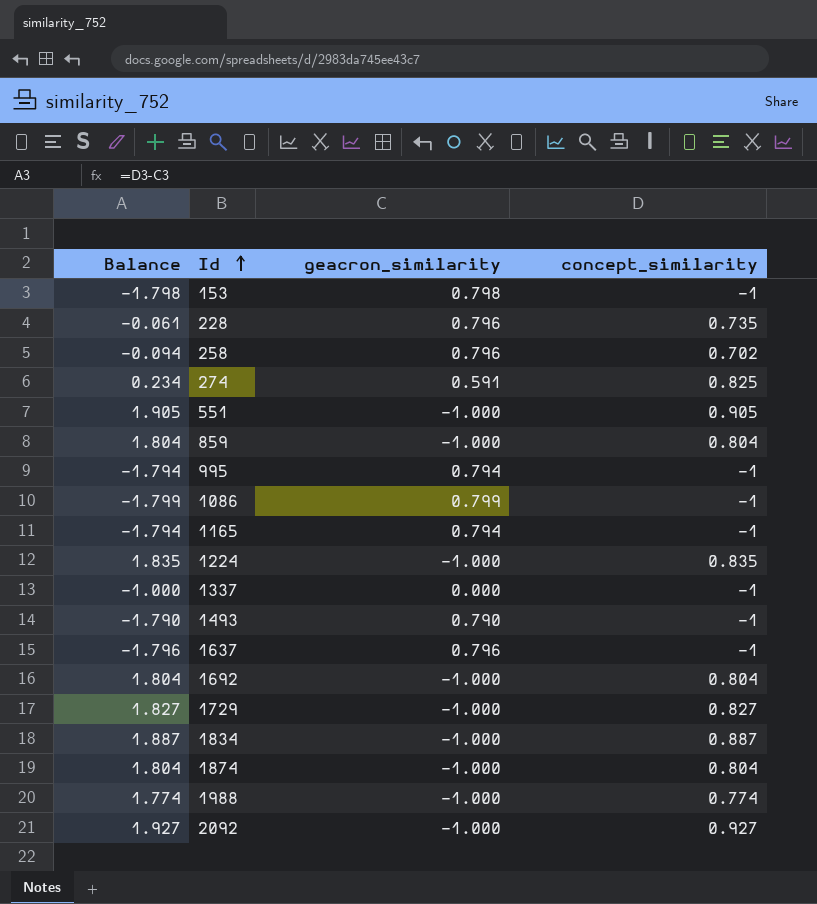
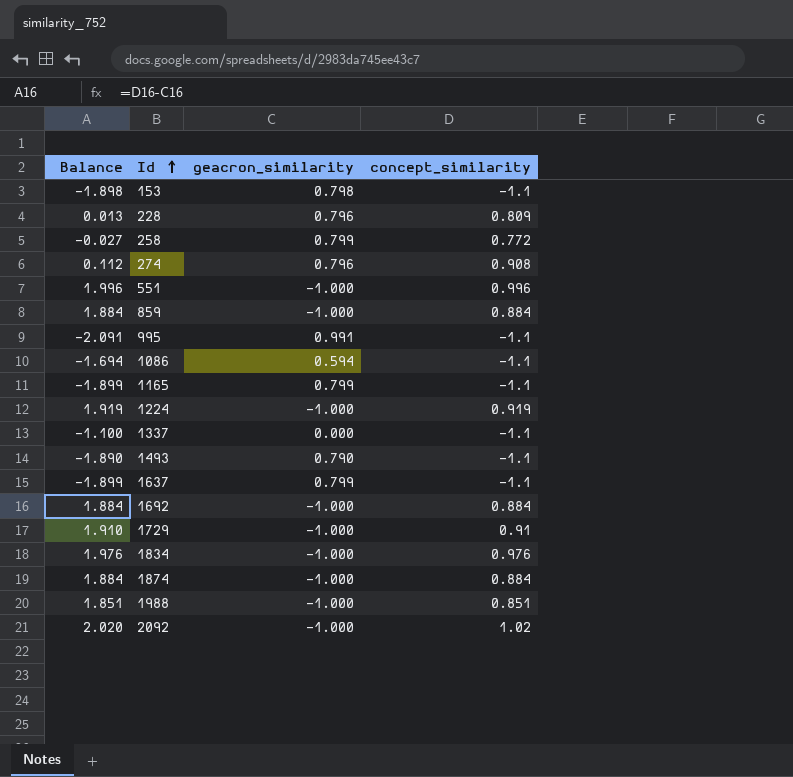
153 | Balance: -1.798 -> -1.898
153 | concept_similarity: -1 -> -1.1
228 | Balance: -0.061 -> 0.013
228 | concept_similarity: 0.735 -> 0.809
258 | Balance: -0.094 -> -0.027
258 | geacron_similarity: 0.796 -> 0.799
258 | concept_similarity: 0.702 -> 0.772
274 | Balance: 0.234 -> 0.112
274 | geacron_similarity: 0.591 -> 0.796
274 | concept_similarity: 0.825 -> 0.908
551 | Balance: 1.905 -> 1.996
551 | concept_similarity: 0.905 -> 0.996
859 | Balance: 1.804 -> 1.884
859 | concept_similarity: 0.804 -> 0.884
995 | Balance: -1.794 -> -2.091
995 | geacron_similarity: 0.794 -> 0.991
995 | concept_similarity: -1 -> -1.1
1086 | Balance: -1.799 -> -1.694
1086 | geacron_similarity: 0.799 -> 0.594
1086 | concept_similarity: -1 -> -1.1
1165 | Balance: -1.794 -> -1.899
1165 | geacron_similarity: 0.794 -> 0.799
1165 | concept_similarity: -1 -> -1.1
1224 | Balance: 1.835 -> 1.919
1224 | concept_similarity: 0.835 -> 0.919
1337 | Balance: -1.000 -> -1.100
1337 | concept_similarity: -1 -> -1.1
1493 | Balance: -1.790 -> -1.890
1493 | concept_similarity: -1 -> -1.1
1637 | Balance: -1.796 -> -1.899
1637 | geacron_similarity: 0.796 -> 0.799
1637 | concept_similarity: -1 -> -1.1
1692 | Balance: 1.804 -> 1.884
1692 | concept_similarity: 0.804 -> 0.884
1729 | Balance: 1.827 -> 1.910
1729 | concept_similarity: 0.827 -> 0.91
1834 | Balance: 1.887 -> 1.976
1834 | concept_similarity: 0.887 -> 0.976
1874 | Balance: 1.804 -> 1.884
1874 | concept_similarity: 0.804 -> 0.884
1988 | Balance: 1.774 -> 1.851
1988 | concept_similarity: 0.774 -> 0.851
2092 | Balance: 1.927 -> 2.020
2092 | concept_similarity: 0.927 -> 1.02

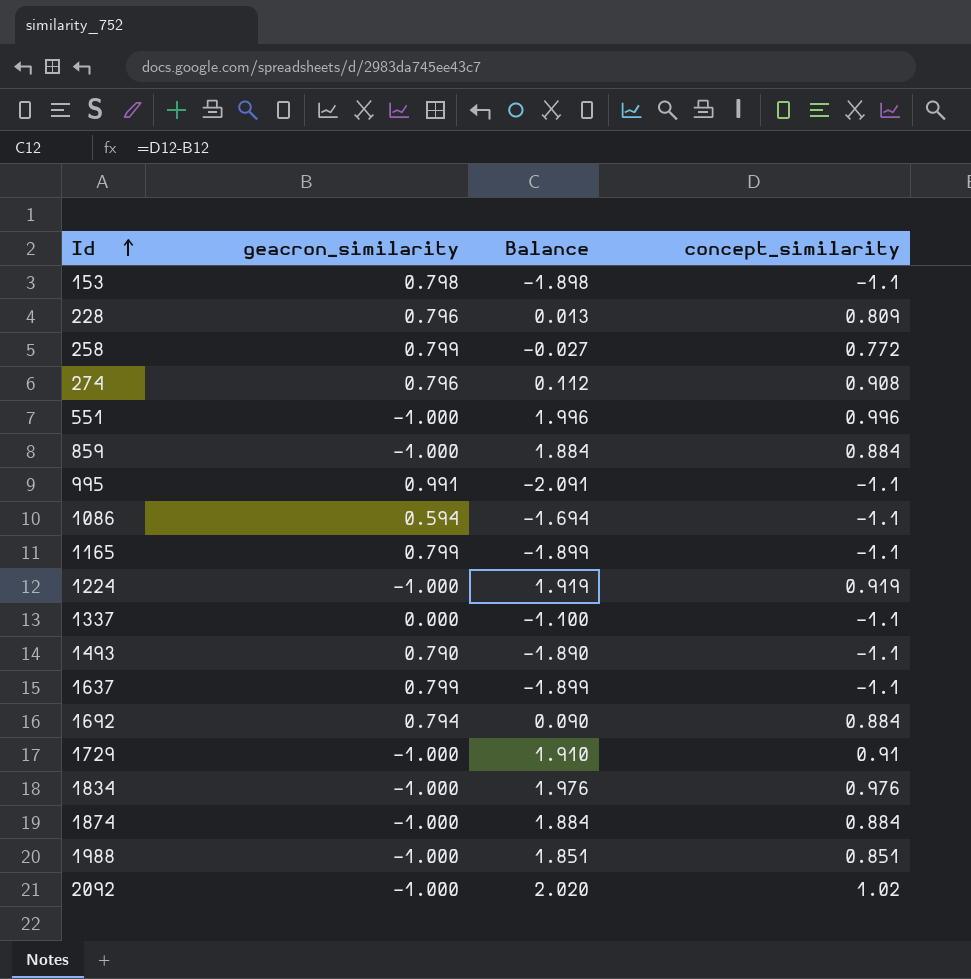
column Balance | position: 1 -> 3
1692 | geacron_similarity: -1.000 -> 0.794
1692 | Balance: 1.884 -> 0.090

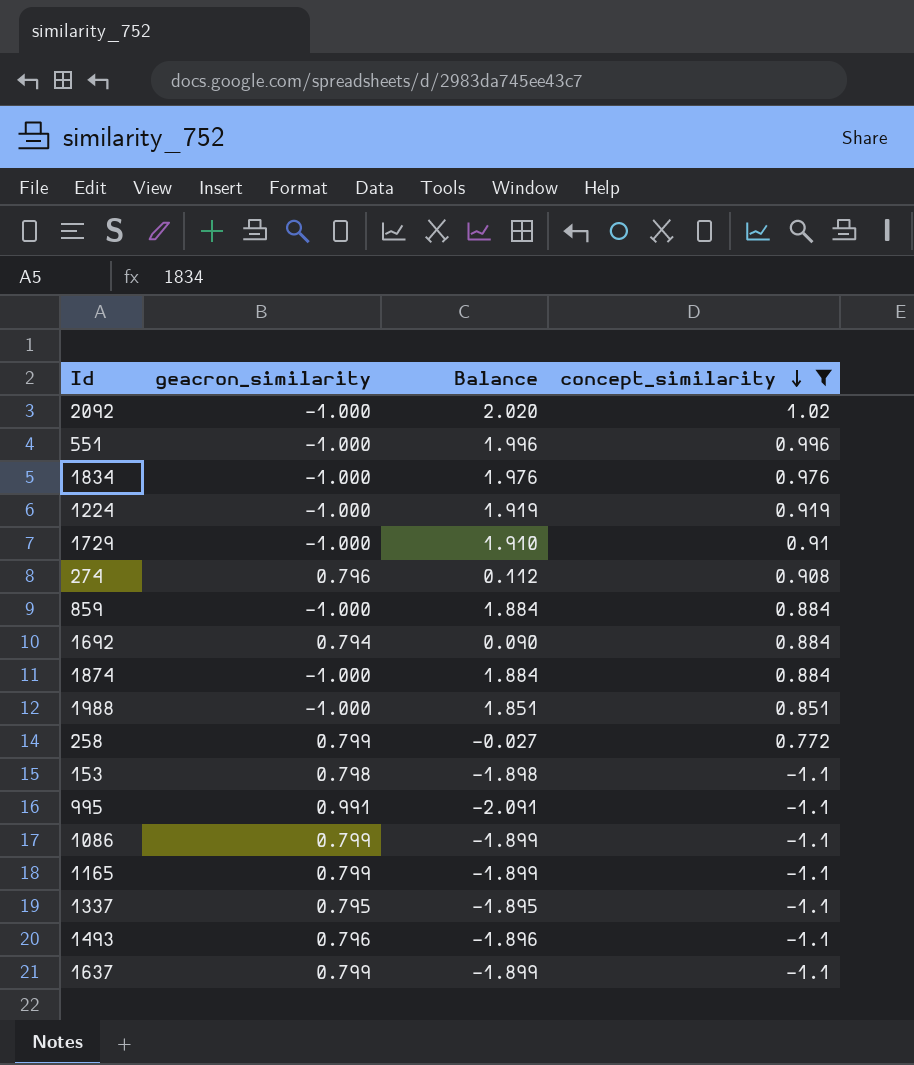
filter: none -> concept_similarity != 0.809
row order: Id ascending -> concept_similarity descending
1086 | geacron_similarity: 0.594 -> 0.799
1086 | Balance: -1.694 -> -1.899
1337 | geacron_similarity: 0.000 -> 0.795
1337 | Balance: -1.100 -> -1.895
1493 | geacron_similarity: 0.790 -> 0.796
1493 | Balance: -1.890 -> -1.896

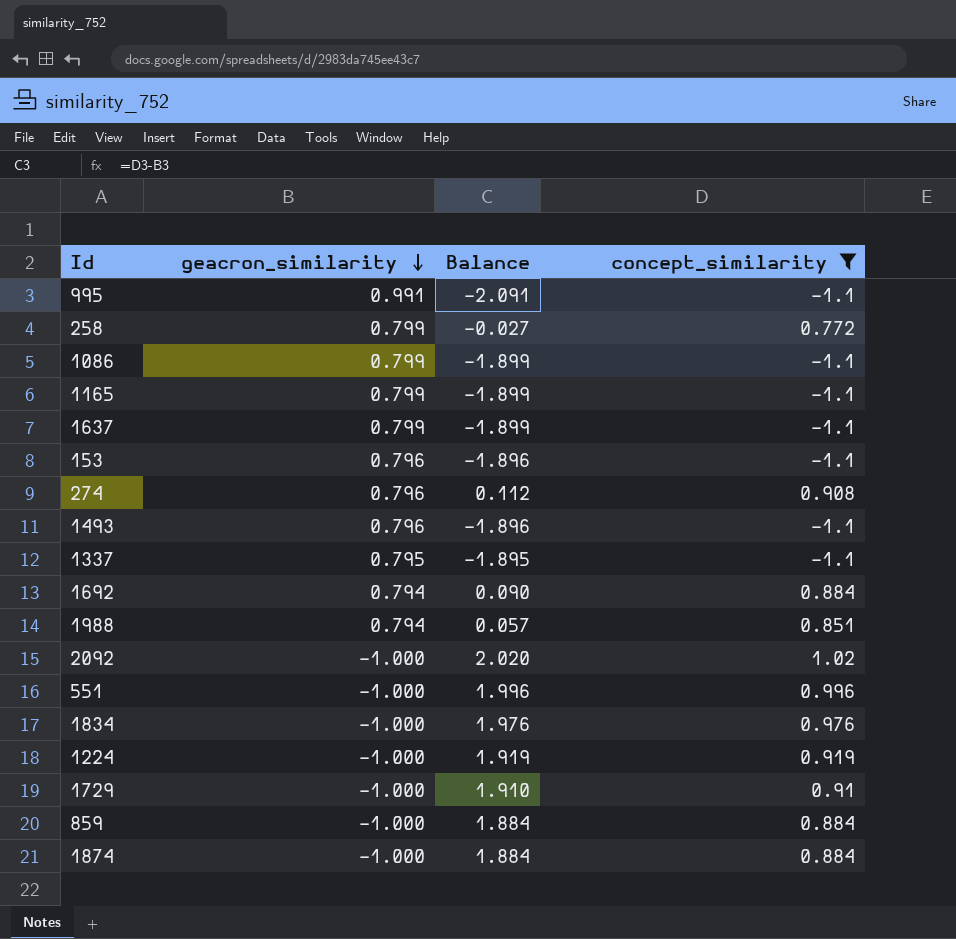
row order: concept_similarity descending -> geacron_similarity descending
153 | geacron_similarity: 0.798 -> 0.796
153 | Balance: -1.898 -> -1.896
1988 | geacron_similarity: -1.000 -> 0.794
1988 | Balance: 1.851 -> 0.057

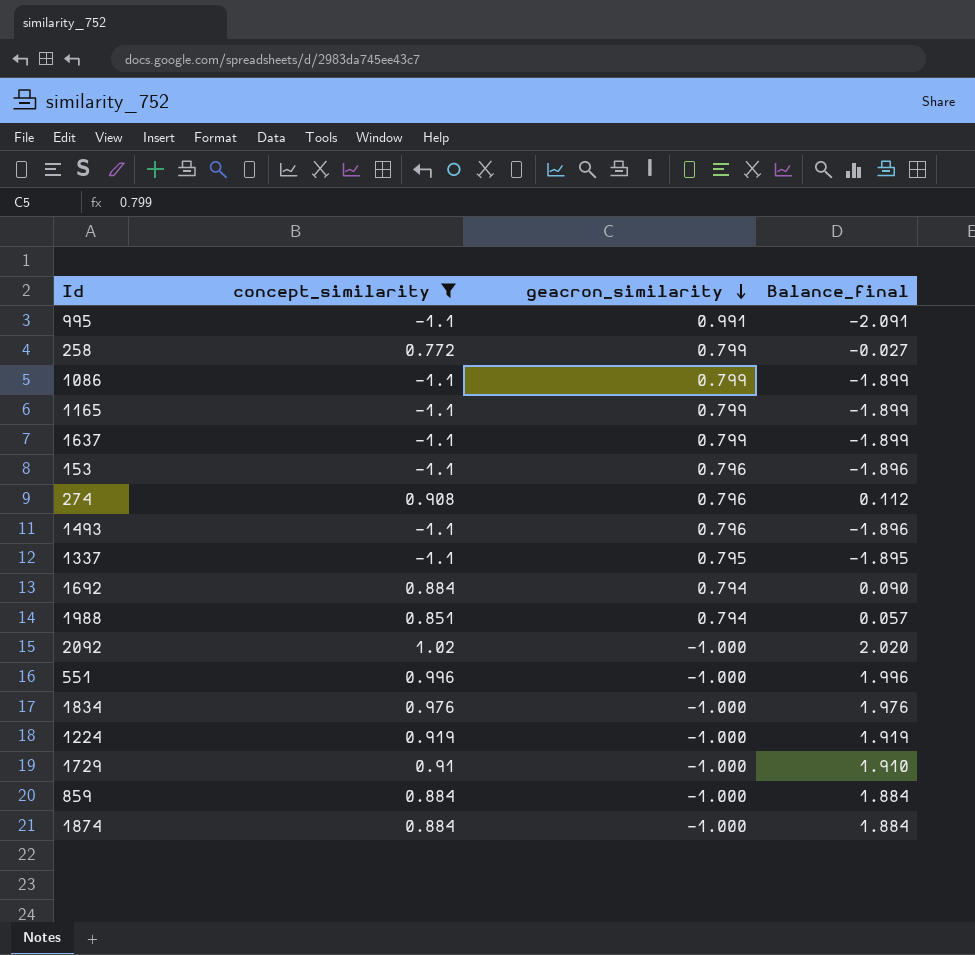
column concept_similarity | position: 4 -> 2
column name: Balance -> Balance_final

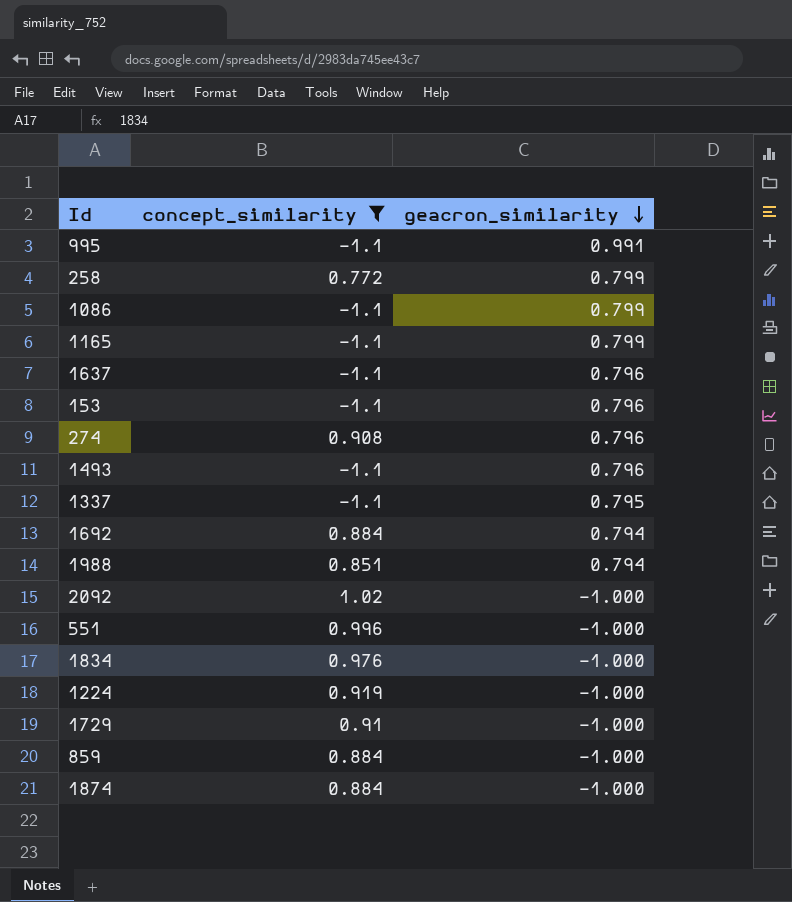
column Balance_final | formula: [concept_similarity] - [geacron_similarity] -> none
1637 | geacron_similarity: 0.799 -> 0.796

